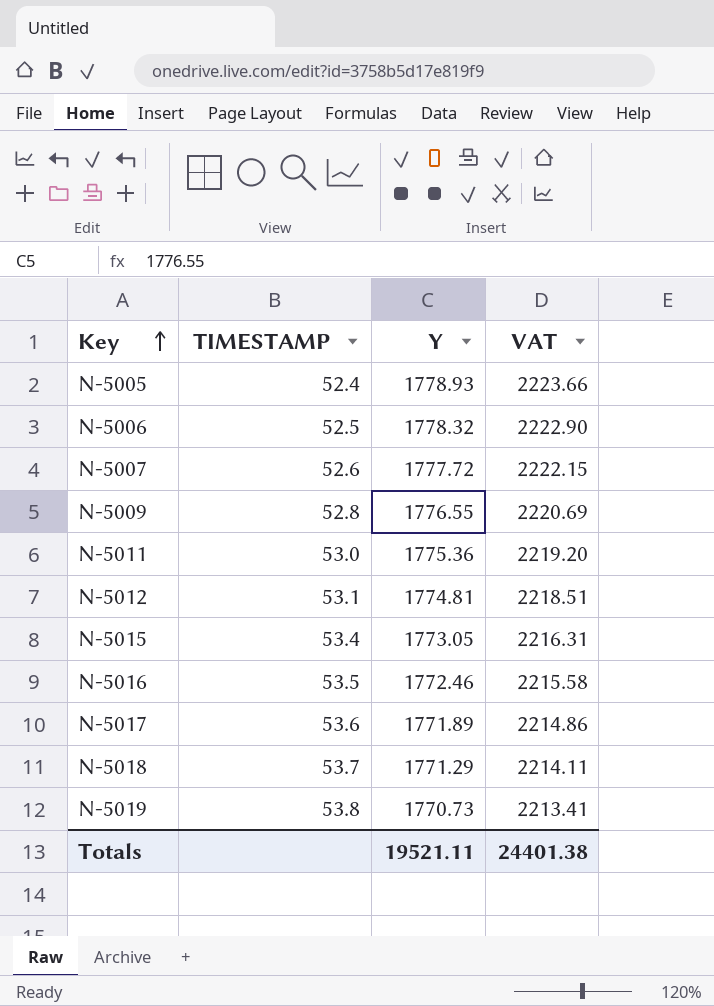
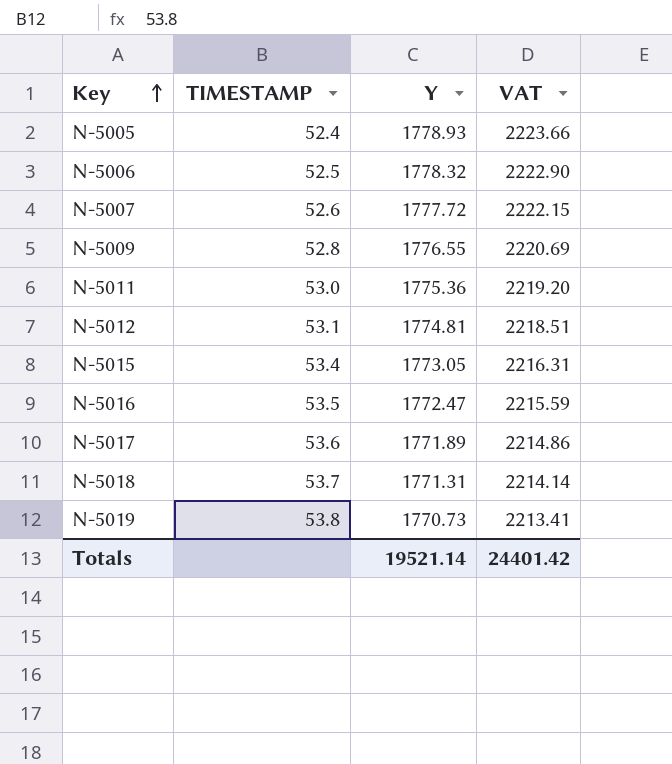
N-5016 | Y: 1772.46 -> 1772.47
N-5016 | VAT: 2215.58 -> 2215.59
N-5018 | Y: 1771.29 -> 1771.31
N-5018 | VAT: 2214.11 -> 2214.14
Totals | Y: 19521.11 -> 19521.14
Totals | VAT: 24401.38 -> 24401.42

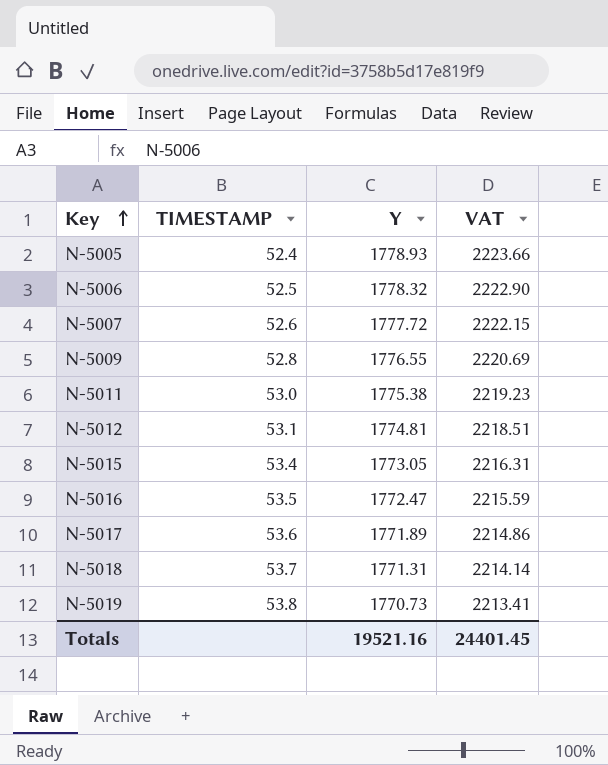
N-5011 | Y: 1775.36 -> 1775.38
N-5011 | VAT: 2219.20 -> 2219.23
Totals | Y: 19521.14 -> 19521.16
Totals | VAT: 24401.42 -> 24401.45

